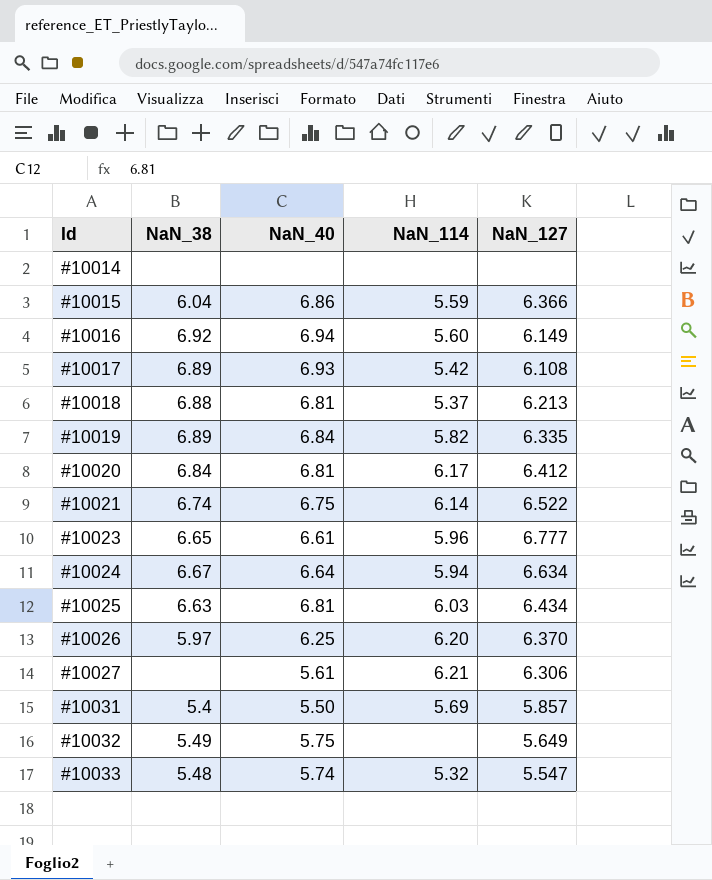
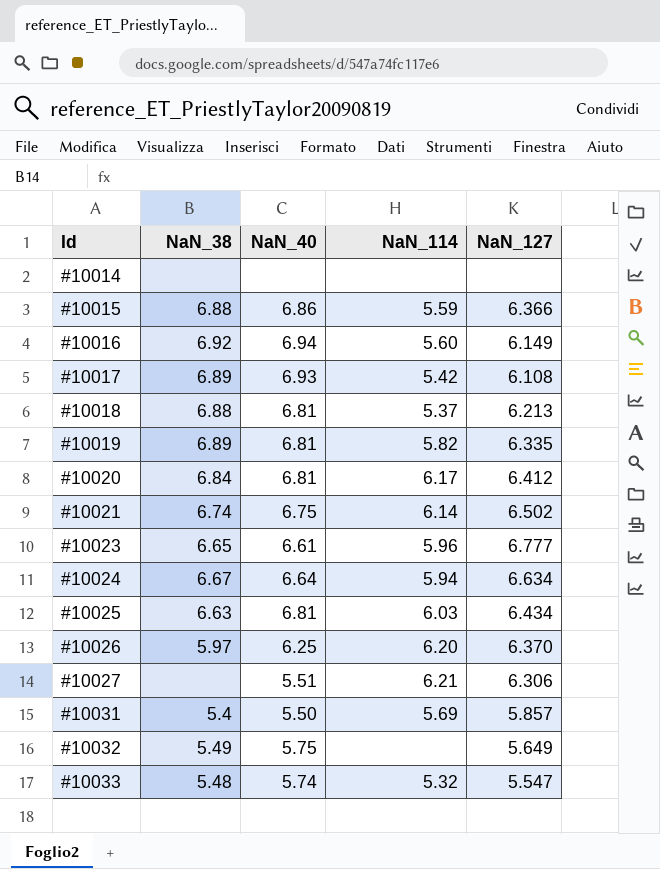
#10015 | NaN_38: 6.04 -> 6.88
#10019 | NaN_40: 6.84 -> 6.81
#10021 | NaN_127: 6.522 -> 6.502
#10027 | NaN_40: 5.61 -> 5.51

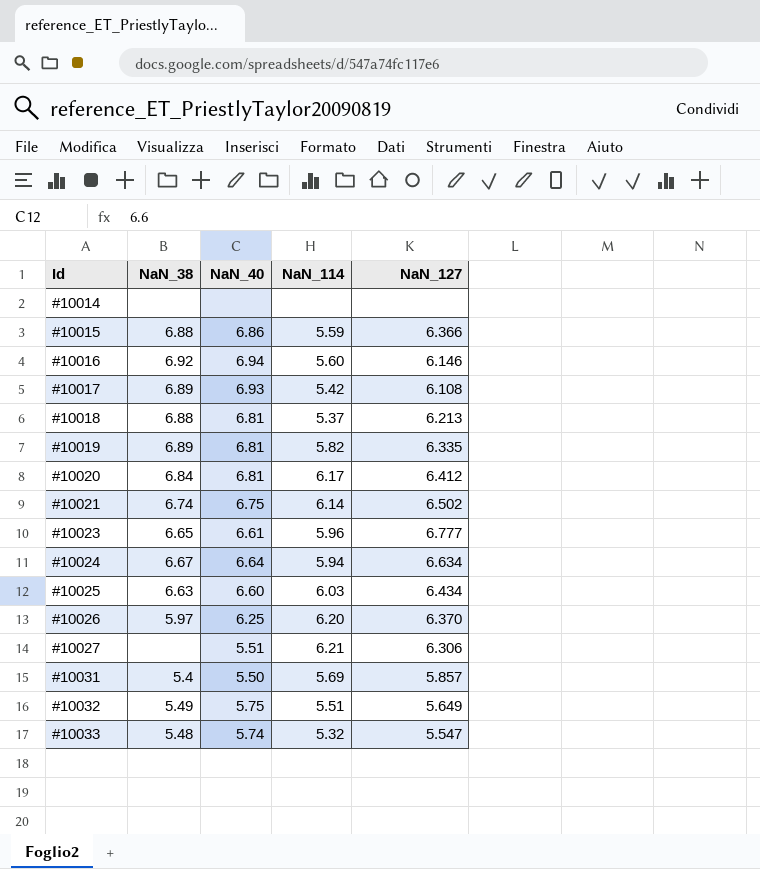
#10016 | NaN_127: 6.149 -> 6.146
#10025 | NaN_40: 6.81 -> 6.60
#10032 | NaN_114: none -> 5.51

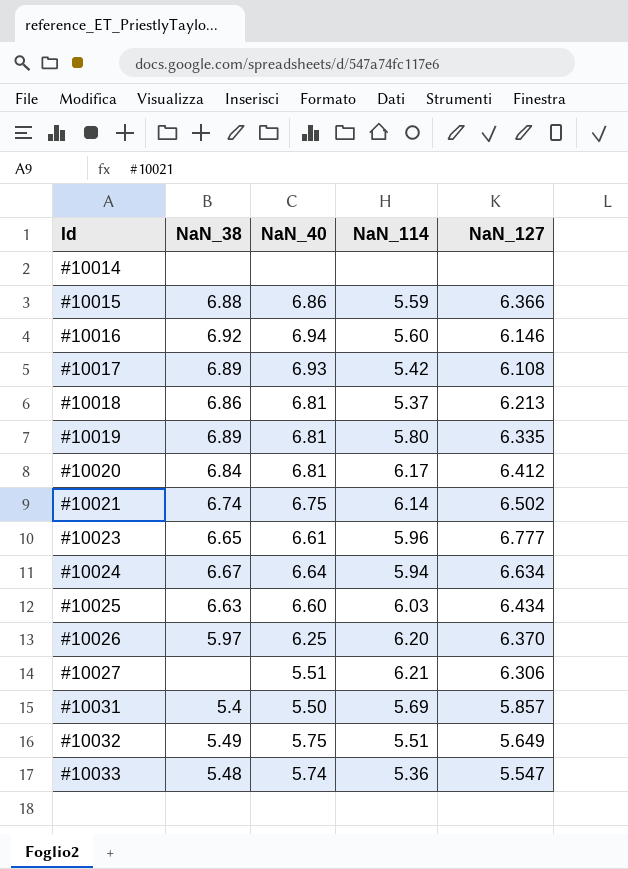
#10018 | NaN_38: 6.88 -> 6.86
#10019 | NaN_114: 5.82 -> 5.80
#10033 | NaN_114: 5.32 -> 5.36

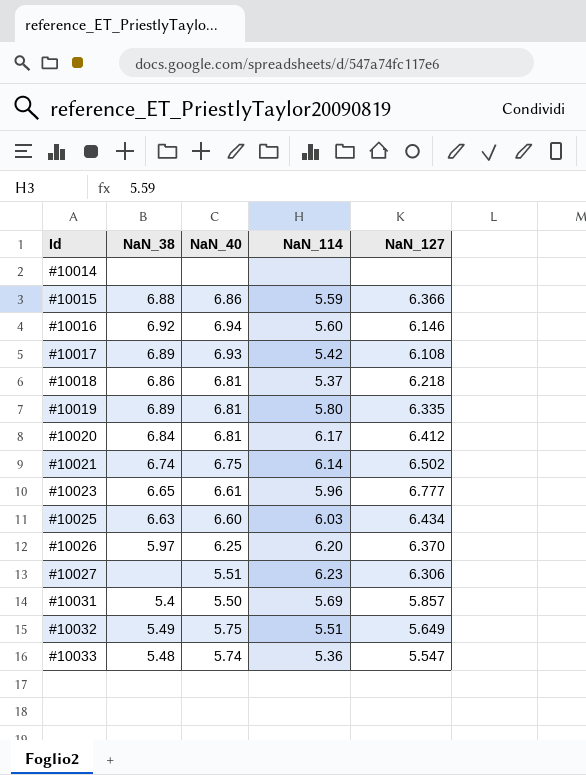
row #10024: 6.67 | 6.64 | 5.94 | 6.634 -> none
#10018 | NaN_127: 6.213 -> 6.218
#10027 | NaN_114: 6.21 -> 6.23

